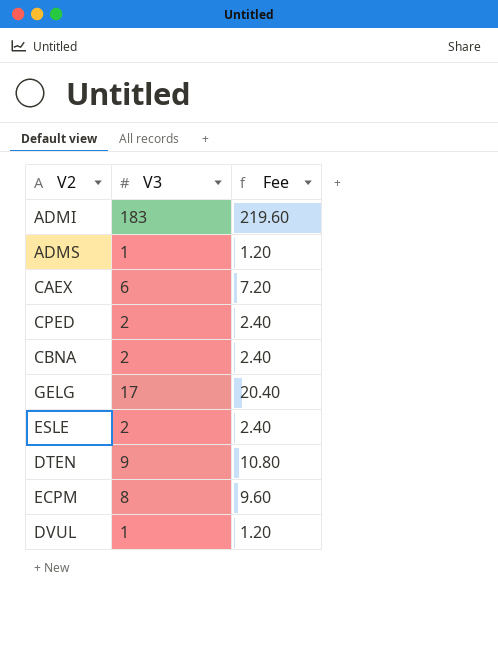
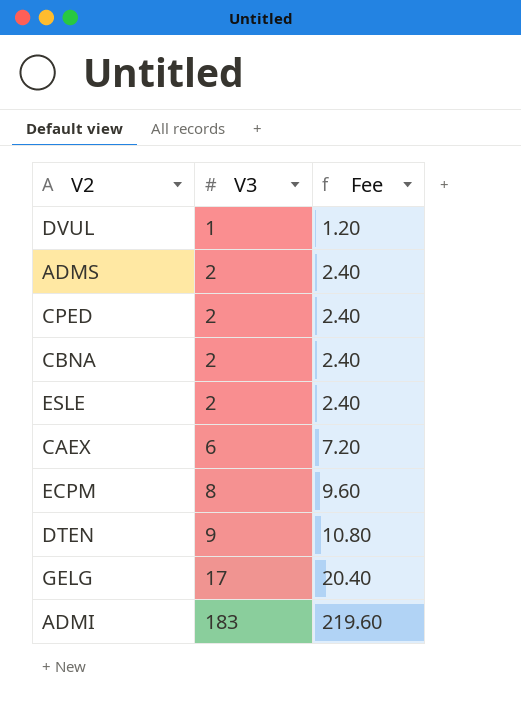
row order: none -> V3 ascending
ADMS | V3: 1 -> 2
ADMS | Fee: 1.20 -> 2.40

